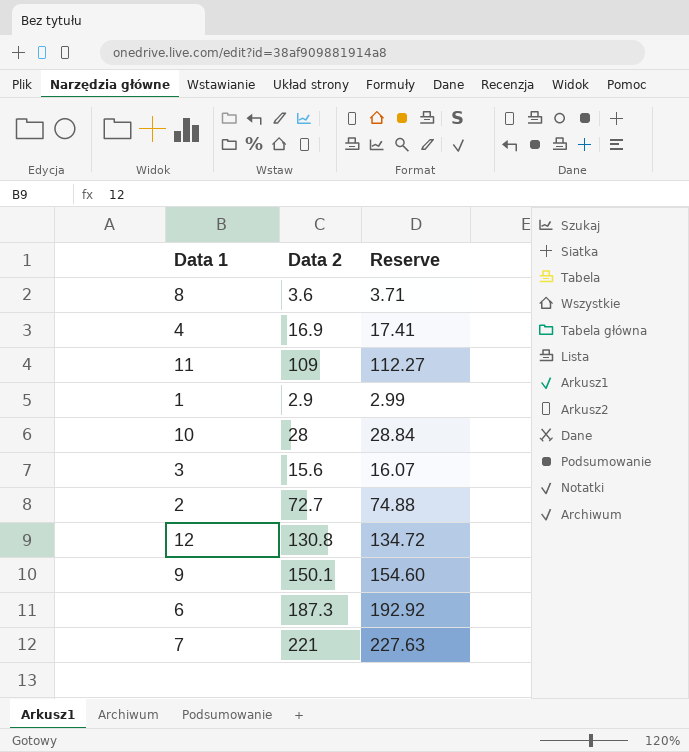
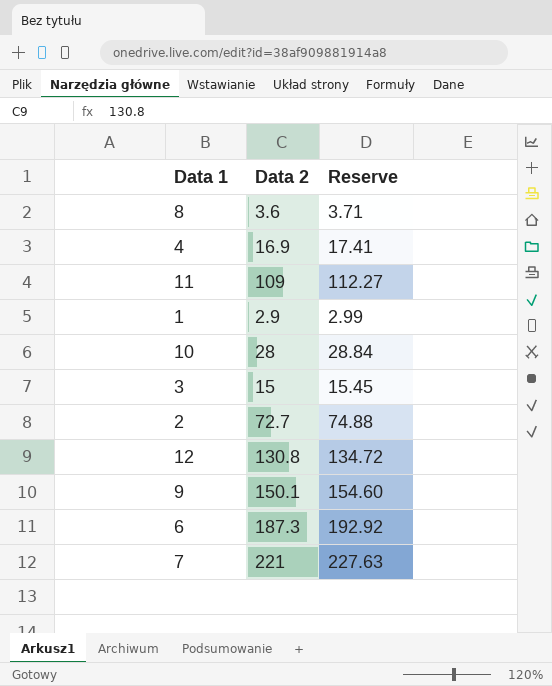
3 | Data 2: 15.6 -> 15
3 | Reserve: 16.07 -> 15.45

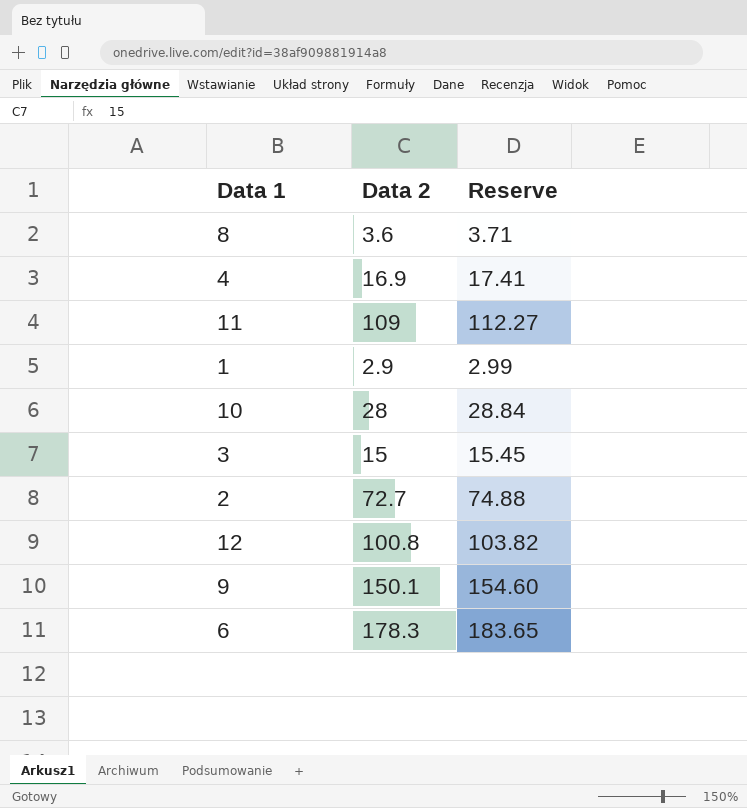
row 7: 221 | 227.63 -> none
12 | Data 2: 130.8 -> 100.8
12 | Reserve: 134.72 -> 103.82
6 | Data 2: 187.3 -> 178.3
6 | Reserve: 192.92 -> 183.65

